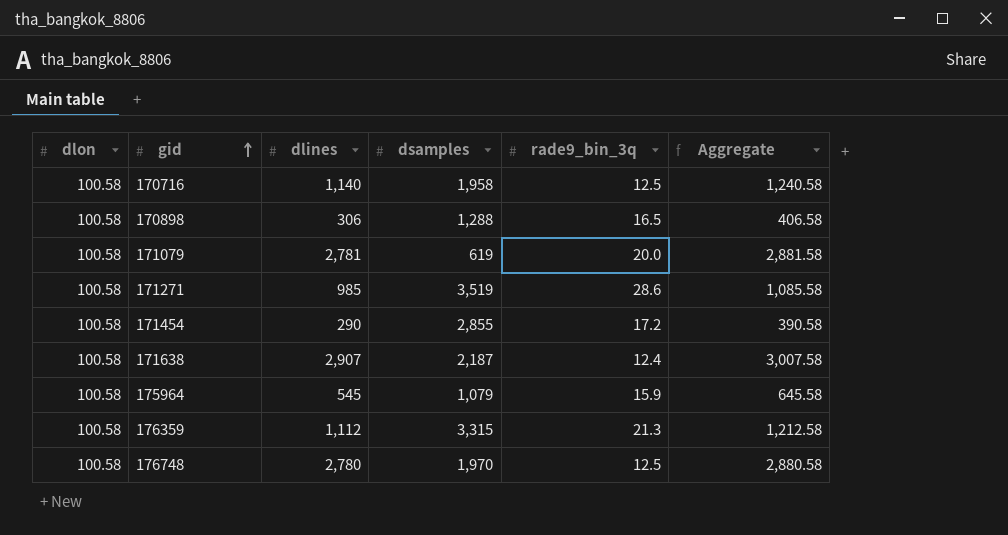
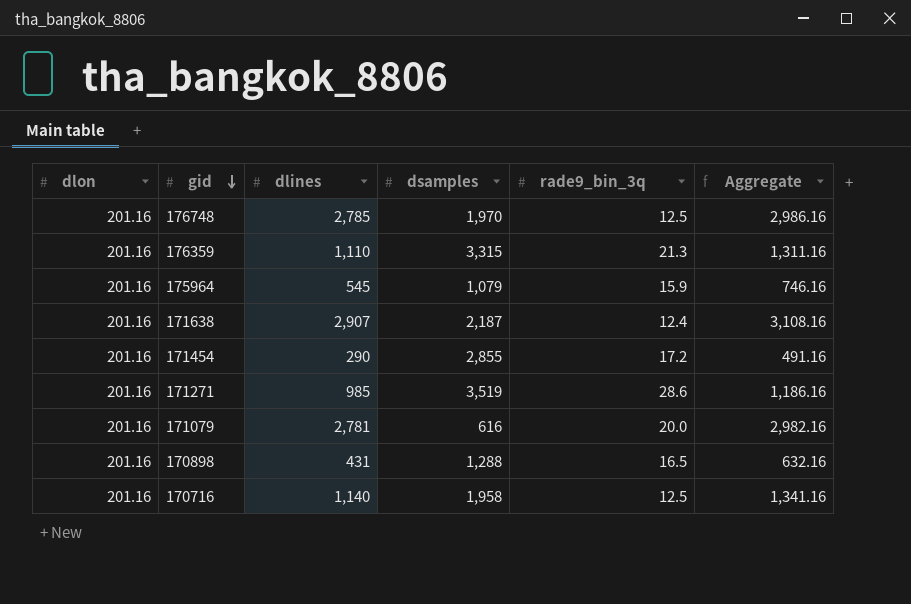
row order: gid ascending -> gid descending
176748 | dlon: 100.58 -> 201.16
176748 | dlines: 2,780 -> 2,785
176748 | Aggregate: 2,880.58 -> 2,986.16
176359 | dlon: 100.58 -> 201.16
176359 | dlines: 1,112 -> 1,110
176359 | Aggregate: 1,212.58 -> 1,311.16
175964 | dlon: 100.58 -> 201.16
175964 | Aggregate: 645.58 -> 746.16
171638 | dlon: 100.58 -> 201.16
171638 | Aggregate: 3,007.58 -> 3,108.16
171454 | dlon: 100.58 -> 201.16
171454 | Aggregate: 390.58 -> 491.16
171271 | dlon: 100.58 -> 201.16
171271 | Aggregate: 1,085.58 -> 1,186.16
171079 | dlon: 100.58 -> 201.16
171079 | dsamples: 619 -> 616
171079 | Aggregate: 2,881.58 -> 2,982.16
170898 | dlon: 100.58 -> 201.16
170898 | dlines: 306 -> 431
170898 | Aggregate: 406.58 -> 632.16
170716 | dlon: 100.58 -> 201.16
170716 | Aggregate: 1,240.58 -> 1,341.16

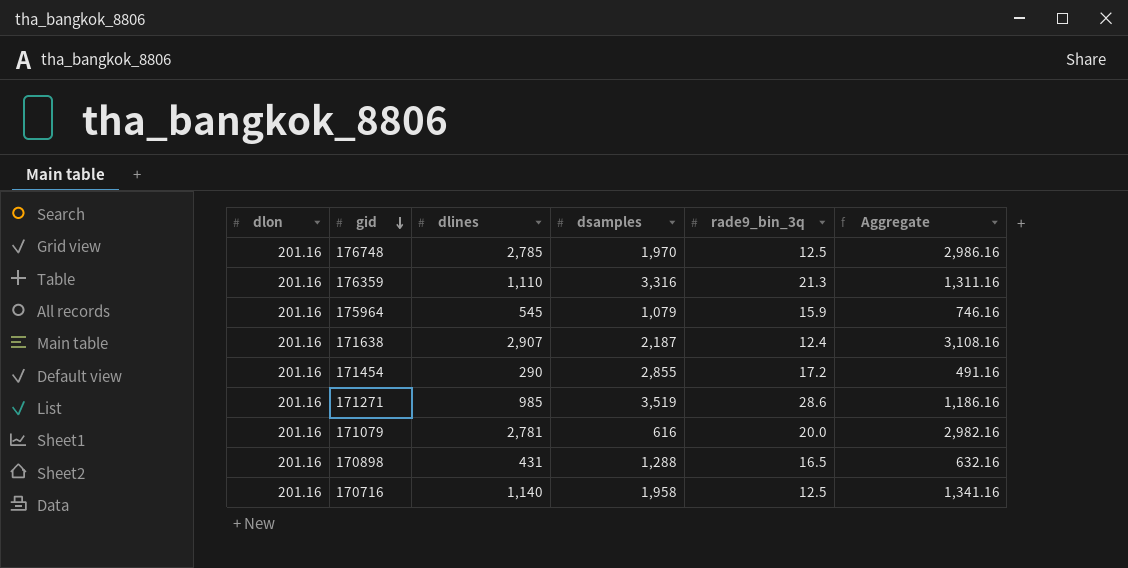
176359 | dsamples: 3,315 -> 3,316

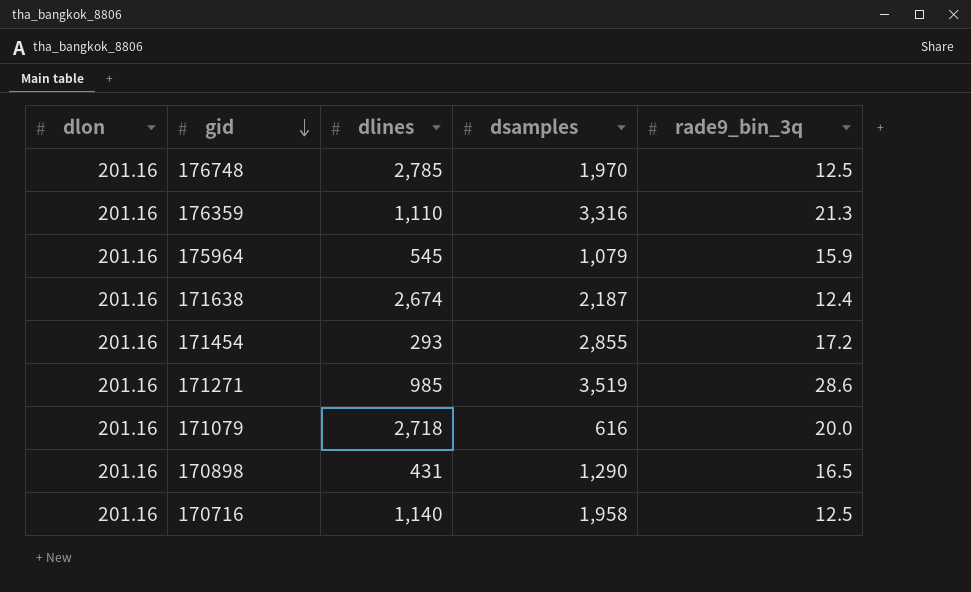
column Aggregate | formula: [dlon] + [dlines] -> none
171638 | dlines: 2,907 -> 2,674
171454 | dlines: 290 -> 293
171079 | dlines: 2,781 -> 2,718
170898 | dsamples: 1,288 -> 1,290

